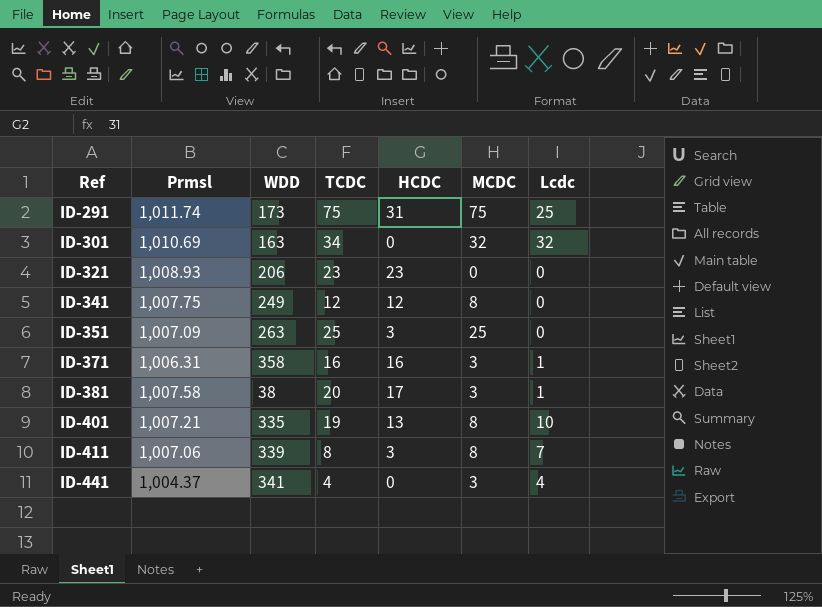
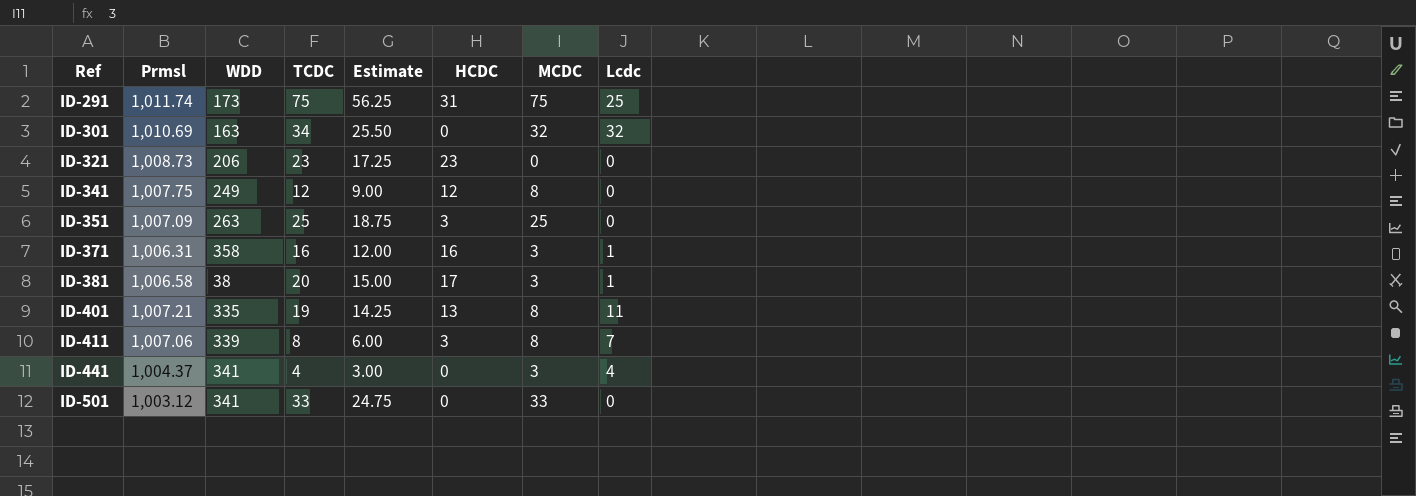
column Estimate | formula: none -> [TCDC] * 0.75
ID-321 | Prmsl: 1,008.93 -> 1,008.73
ID-381 | Prmsl: 1,007.58 -> 1,006.58
ID-401 | Lcdc: 10 -> 11
row ID-501: none -> 1,003.12 | 341 | 33 | 24.75 | 0 | 33 | 0

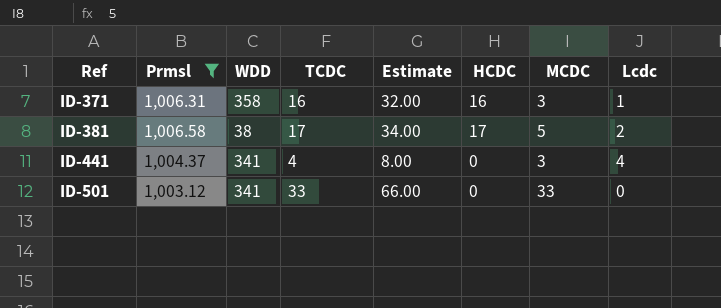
filter: none -> Prmsl <= 1,006.58
column Estimate | formula: [TCDC] * 0.75 -> [TCDC] * 2
ID-381 | TCDC: 20 -> 17
ID-381 | MCDC: 3 -> 5
ID-381 | Lcdc: 1 -> 2

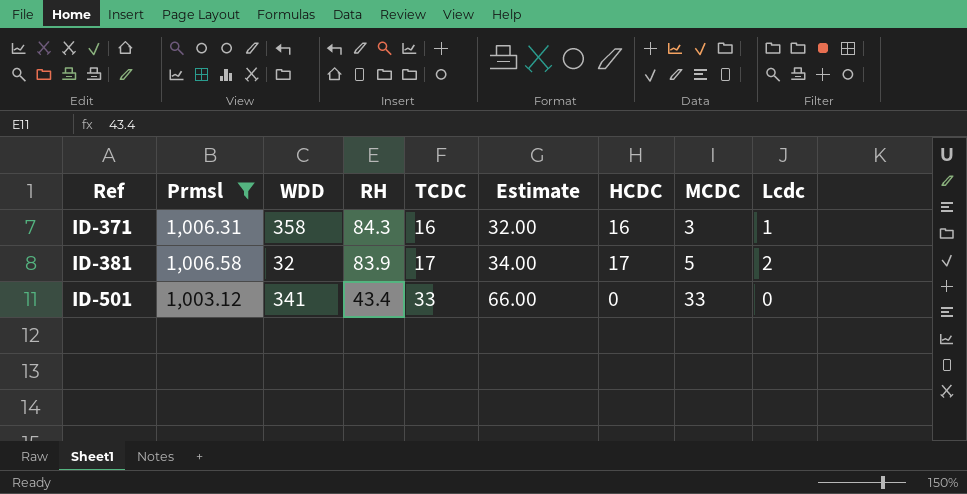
column RH | position: none -> 4
row ID-441: 1,004.37 | 341 | 4 | 8.00 | 0 | 3 | 4 -> none
ID-381 | WDD: 38 -> 32

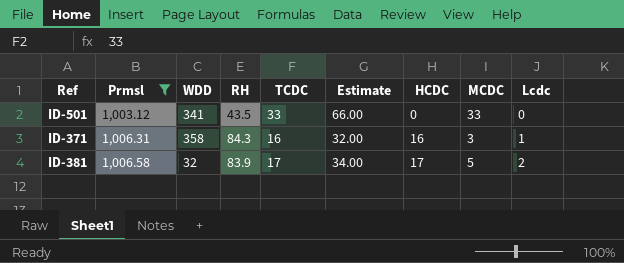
row order: Ref ascending -> Prmsl ascending
ID-501 | RH: 43.4 -> 43.5

